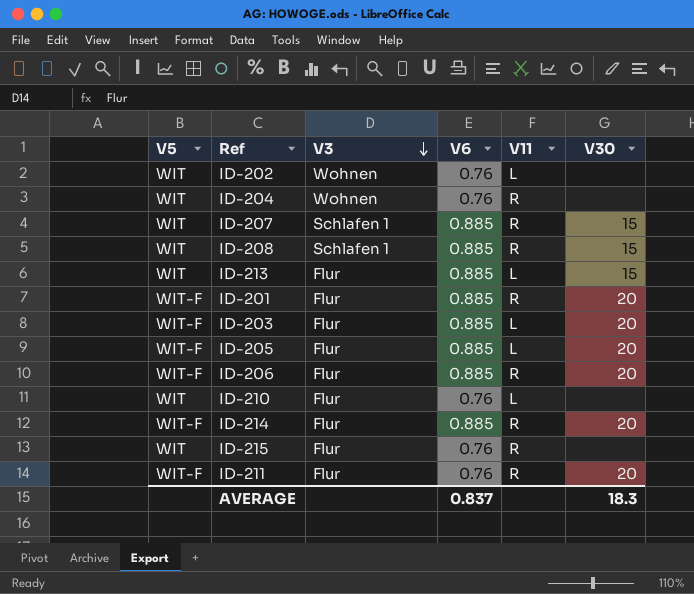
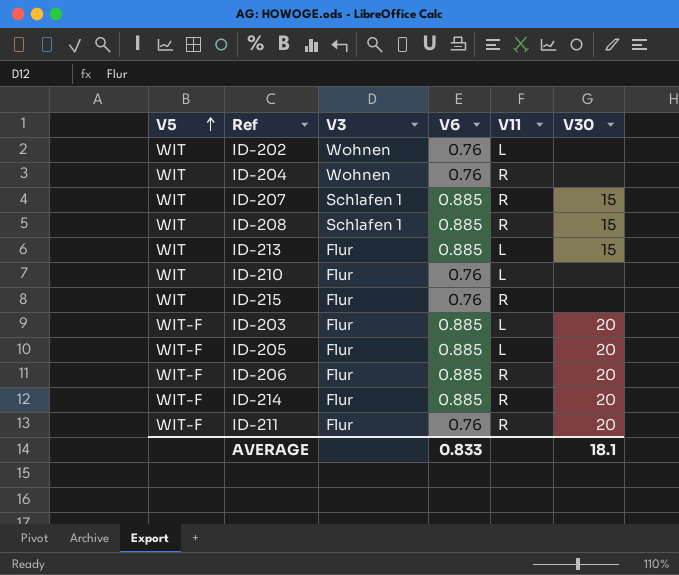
row order: V3 descending -> V5 ascending
row ID-201: WIT-F | Flur | 0.885 | R | 20 -> none
AVERAGE | V6: 0.837 -> 0.833
AVERAGE | V30: 18.3 -> 18.1

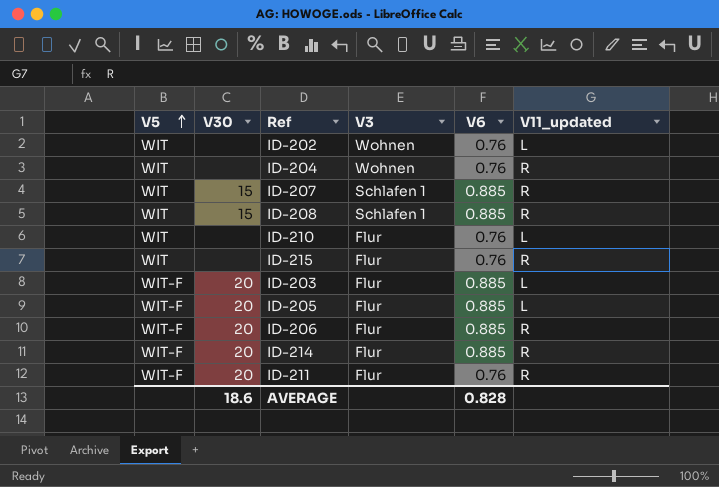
column V30 | position: 6 -> 2
column name: V11 -> V11_updated
row ID-213: WIT | Flur | 0.885 | L | 15 -> none
AVERAGE | V30: 18.1 -> 18.6
AVERAGE | V6: 0.833 -> 0.828

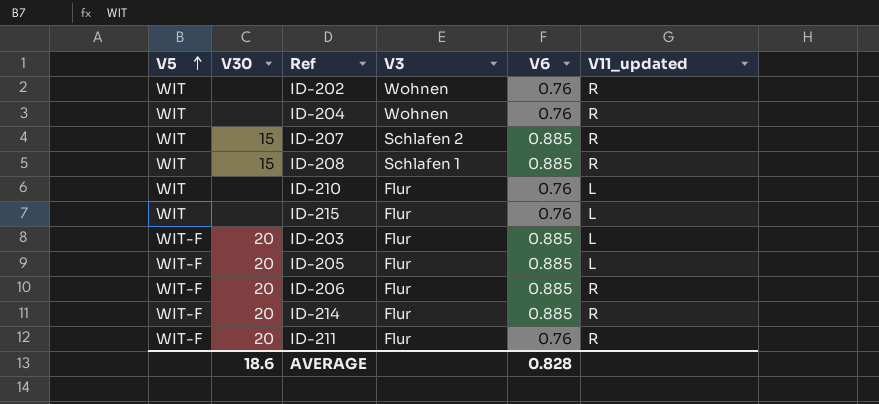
ID-202 | V11_updated: L -> R
ID-207 | V3: Schlafen 1 -> Schlafen 2
ID-215 | V11_updated: R -> L

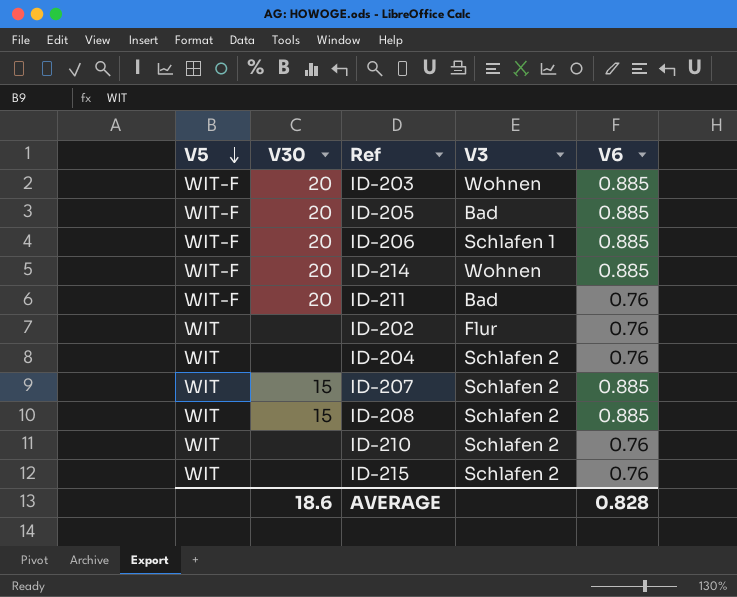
row order: V5 ascending -> V5 descending
column V11_updated | position: 6 -> none
ID-203 | V3: Flur -> Wohnen
ID-205 | V3: Flur -> Bad
ID-206 | V3: Flur -> Schlafen 1
ID-214 | V3: Flur -> Wohnen
ID-211 | V3: Flur -> Bad
ID-202 | V3: Wohnen -> Flur
ID-204 | V3: Wohnen -> Schlafen 2
ID-208 | V3: Schlafen 1 -> Schlafen 2
ID-210 | V3: Flur -> Schlafen 2
ID-215 | V3: Flur -> Schlafen 2

